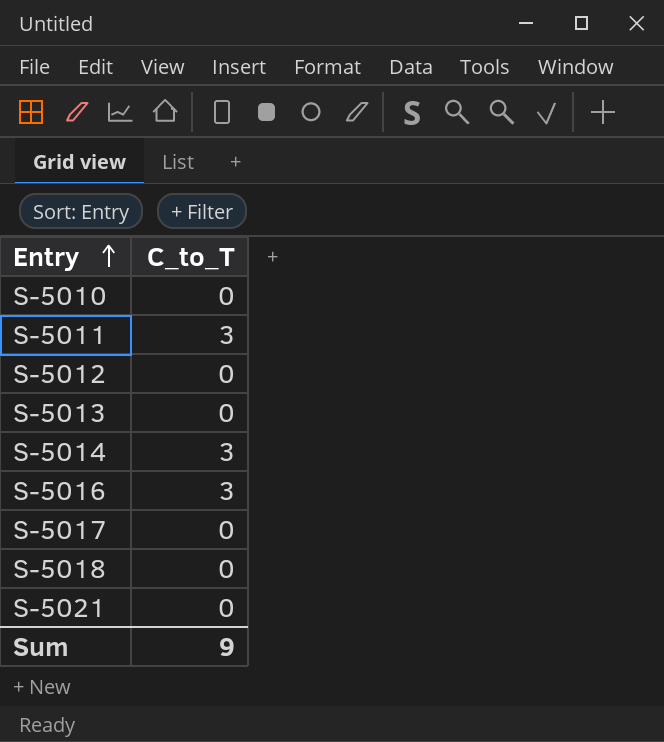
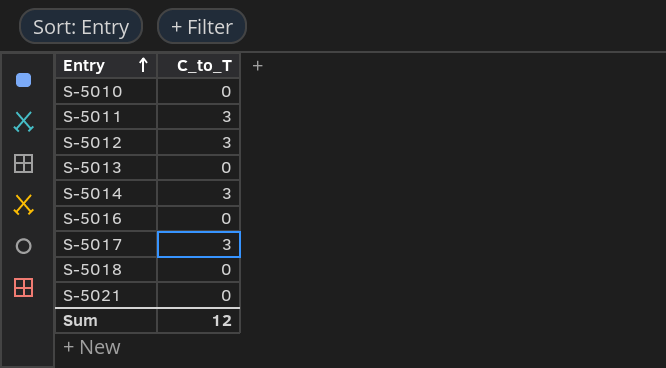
S-5012 | C_to_T: 0 -> 3
S-5016 | C_to_T: 3 -> 0
S-5017 | C_to_T: 0 -> 3
Sum | C_to_T: 9 -> 12

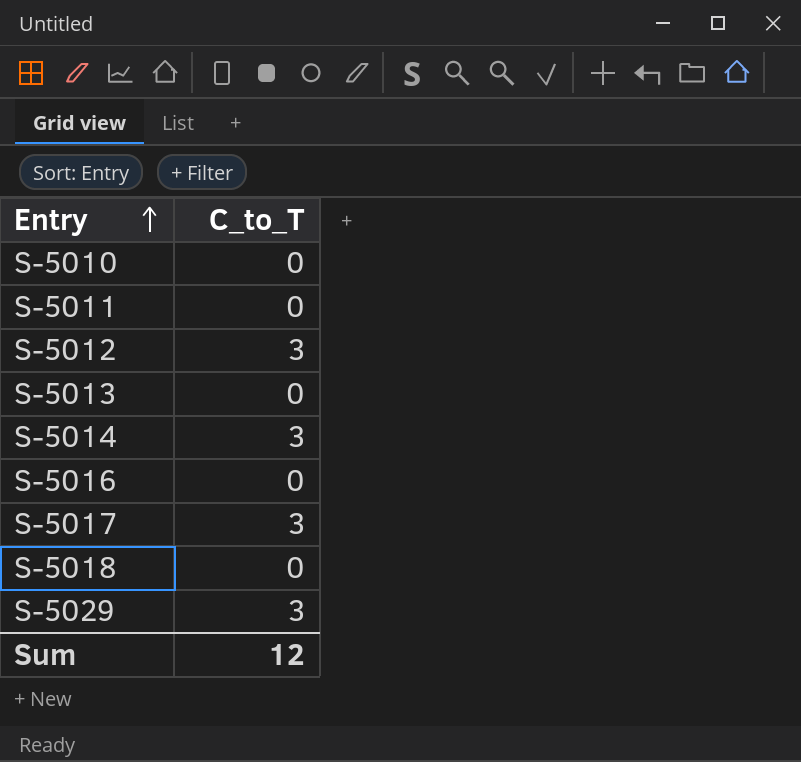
row S-5021: 0 -> none
S-5011 | C_to_T: 3 -> 0
row S-5029: none -> 3

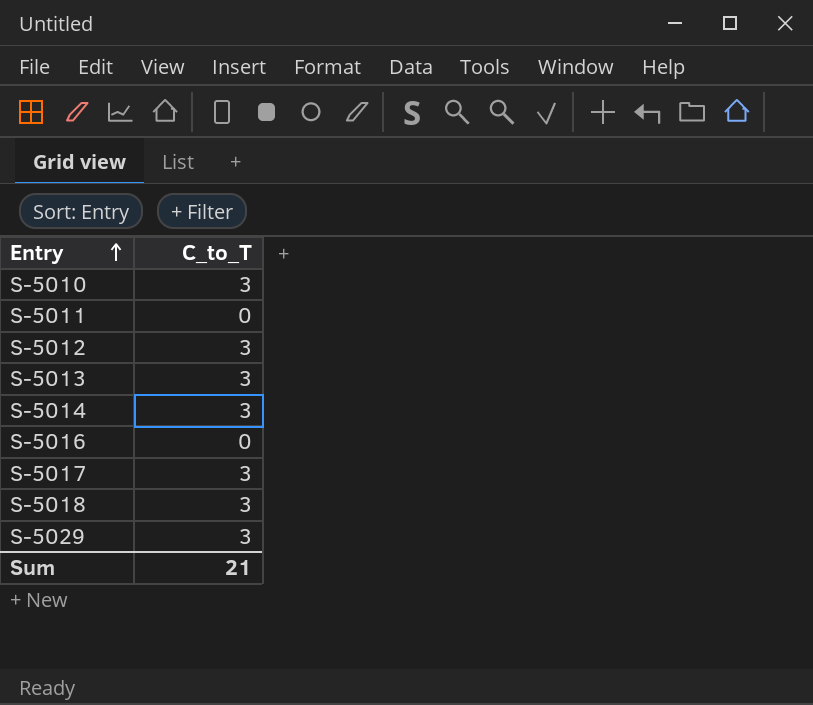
S-5010 | C_to_T: 0 -> 3
S-5013 | C_to_T: 0 -> 3
S-5018 | C_to_T: 0 -> 3
Sum | C_to_T: 12 -> 21

